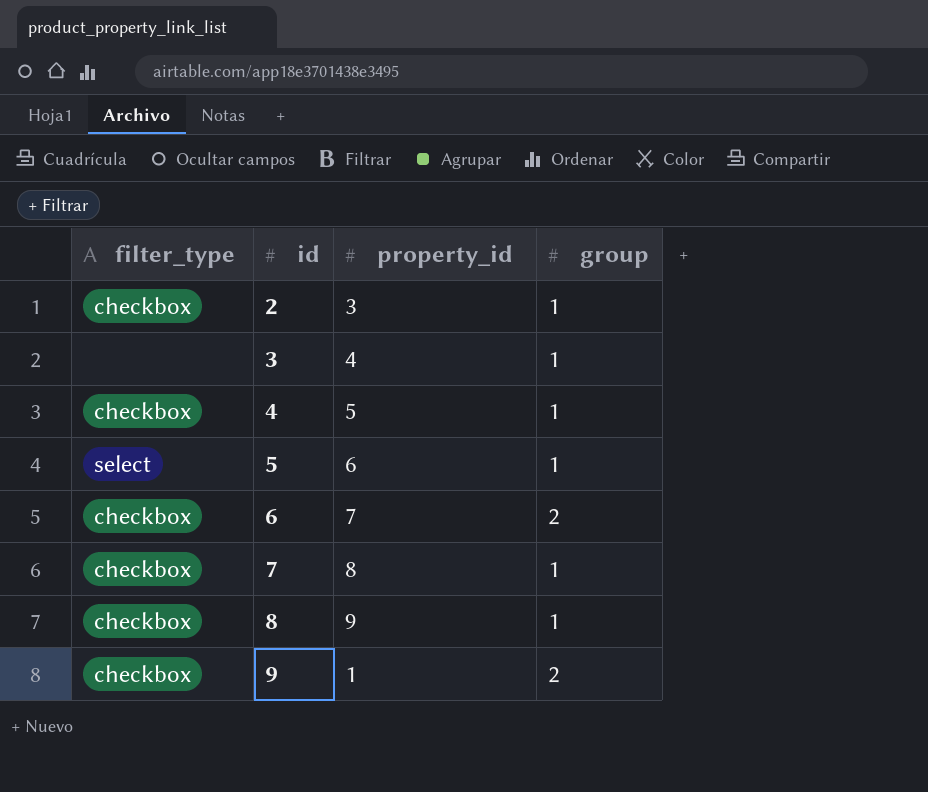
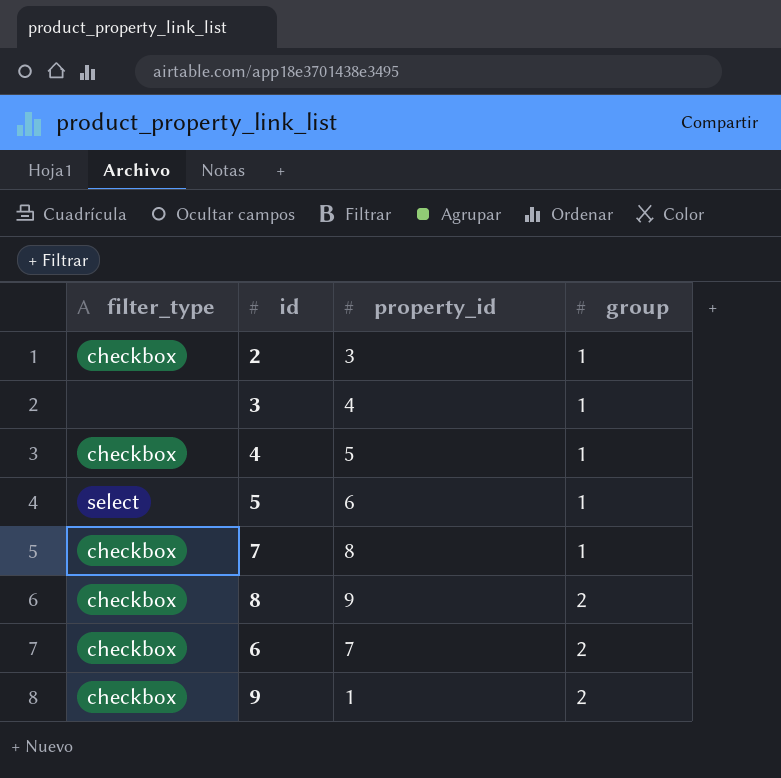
row order: id ascending -> group ascending
8 | group: 1 -> 2

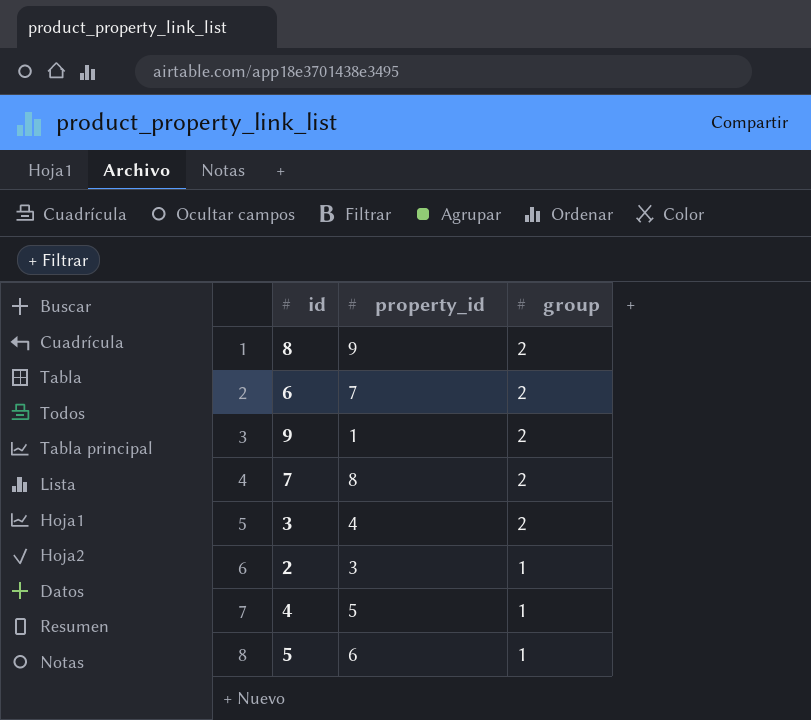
row order: group ascending -> group descending
column filter_type | position: 1 -> none
7 | group: 1 -> 2
3 | group: 1 -> 2

